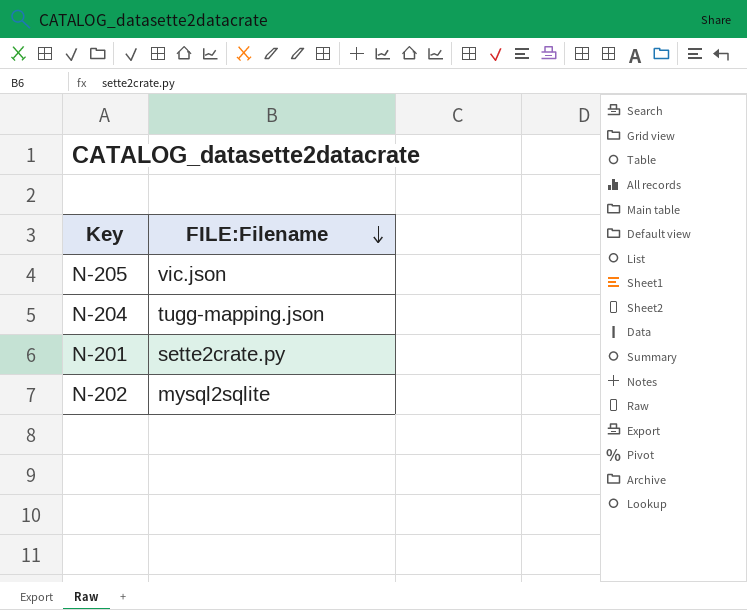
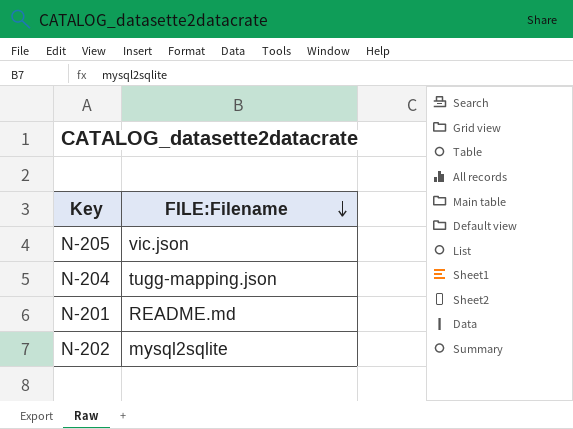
N-201 | FILE:Filename: sette2crate.py -> README.md

